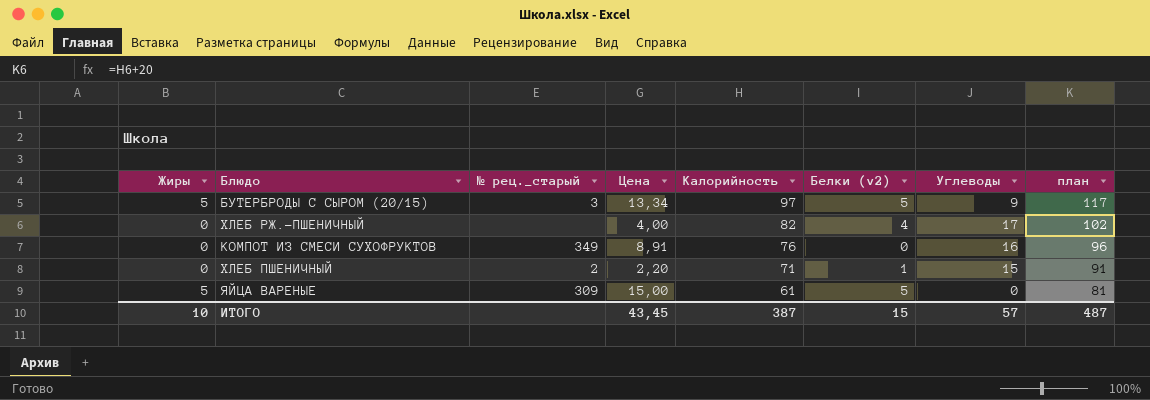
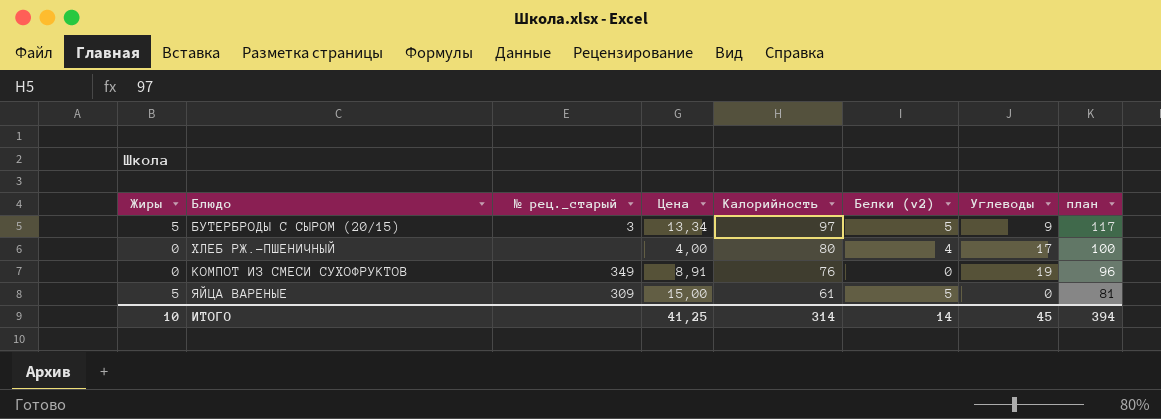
row ХЛЕБ ПШЕНИЧНЫЙ: 0 | 2 | 2,20 | 71 | 1 | 15 | 91 -> none
ХЛЕБ РЖ.-ПШЕНИЧНЫЙ | Калорийность: 82 -> 80
ХЛЕБ РЖ.-ПШЕНИЧНЫЙ | план: 102 -> 100
КОМПОТ ИЗ СМЕСИ СУХОФРУКТОВ | Углеводы: 16 -> 19
ИТОГО | Цена: 43,45 -> 41,25
ИТОГО | Калорийность: 387 -> 314
ИТОГО | Белки (v2): 15 -> 14
ИТОГО | Углеводы: 57 -> 45
ИТОГО | план: 487 -> 394

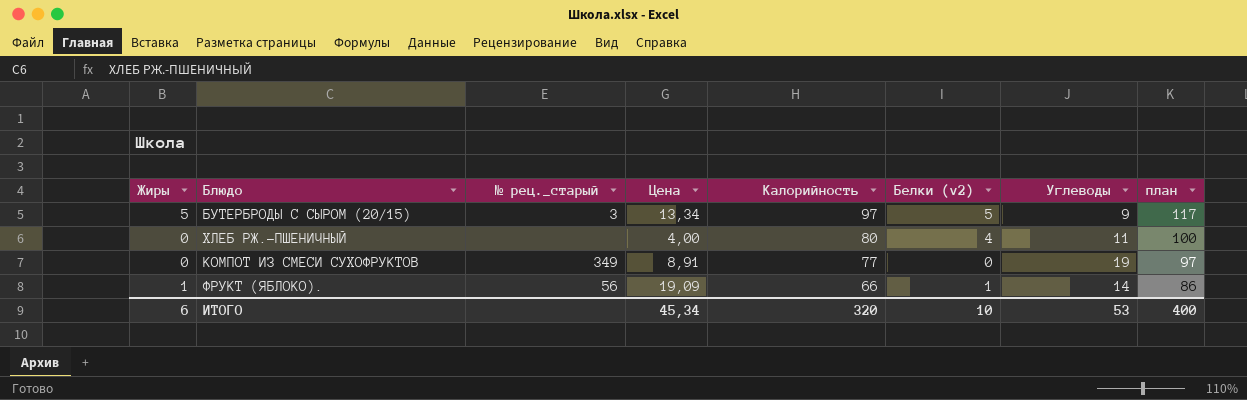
row ЯЙЦА ВАРЕНЫЕ: 5 | 309 | 15,00 | 61 | 5 | 0 | 81 -> none
ХЛЕБ РЖ.-ПШЕНИЧНЫЙ | Углеводы: 17 -> 11
КОМПОТ ИЗ СМЕСИ СУХОФРУКТОВ | Калорийность: 76 -> 77
КОМПОТ ИЗ СМЕСИ СУХОФРУКТОВ | план: 96 -> 97
row ФРУКТ (ЯБЛОКО).: none -> 1 | 56 | 19,09 | 66 | 1 | 14 | 86
ИТОГО | Жиры: 10 -> 6
ИТОГО | Цена: 41,25 -> 45,34
ИТОГО | Калорийность: 314 -> 320
ИТОГО | Белки (v2): 14 -> 10
ИТОГО | Углеводы: 45 -> 53
ИТОГО | план: 394 -> 400

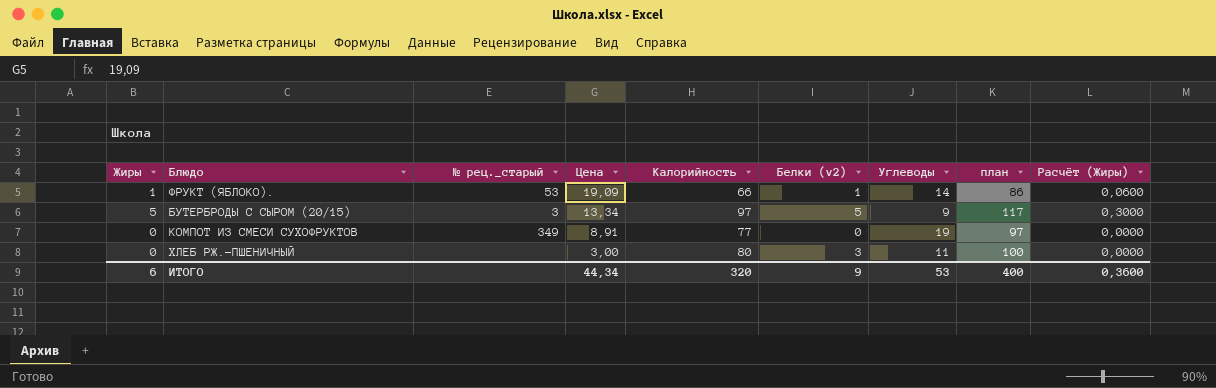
row order: Калорийность descending -> Цена descending
column Расчёт (Жиры) | formula: none -> [Жиры] * 0,06
ФРУКТ (ЯБЛОКО). | № рец._старый: 56 -> 53
ХЛЕБ РЖ.-ПШЕНИЧНЫЙ | Цена: 4,00 -> 3,00
ХЛЕБ РЖ.-ПШЕНИЧНЫЙ | Белки (v2): 4 -> 3
ИТОГО | Цена: 45,34 -> 44,34
ИТОГО | Белки (v2): 10 -> 9

